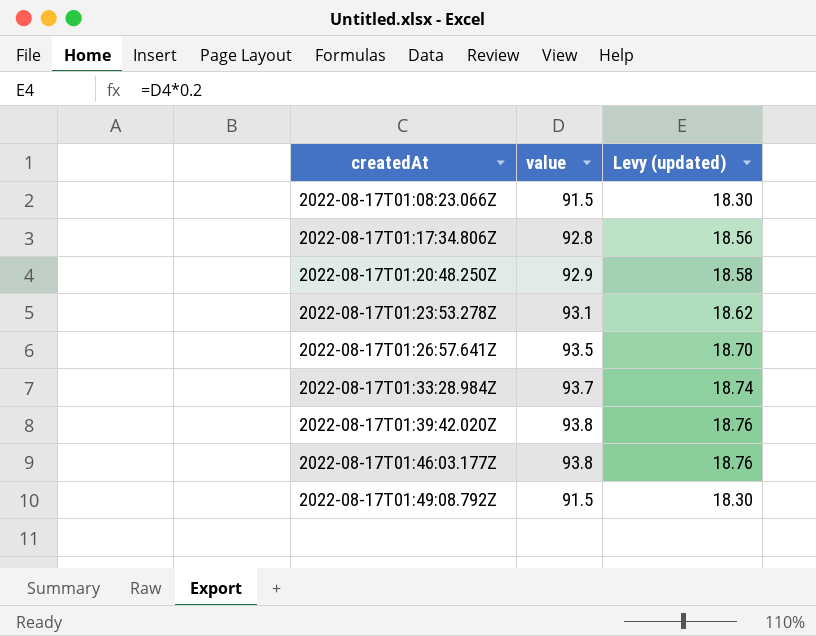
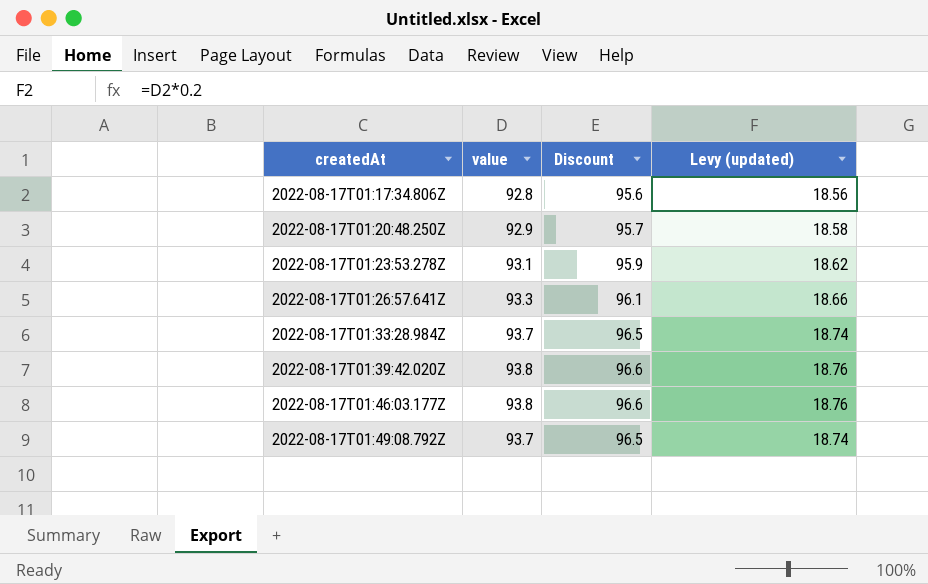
column Discount | formula: none -> [value] * 1.03
row 2022-08-17T01:08:23.066Z: 91.5 | 18.30 -> none
2022-08-17T01:26:57.641Z | value: 93.5 -> 93.3
2022-08-17T01:26:57.641Z | Levy (updated): 18.70 -> 18.66
2022-08-17T01:49:08.792Z | value: 91.5 -> 93.7
2022-08-17T01:49:08.792Z | Levy (updated): 18.30 -> 18.74

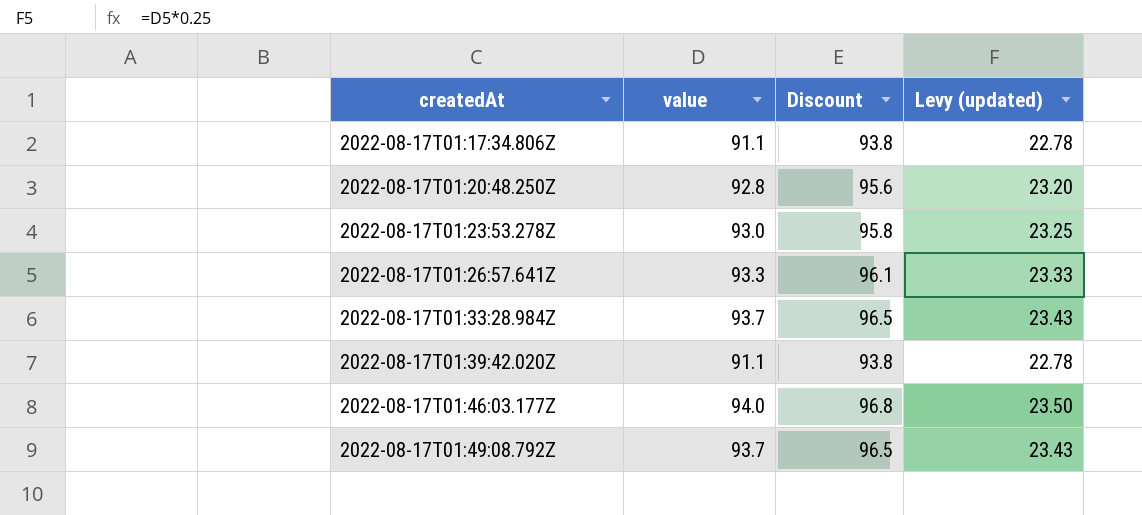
column Levy (updated) | formula: [value] * 0.2 -> [value] * 0.25
2022-08-17T01:17:34.806Z | value: 92.8 -> 91.1
2022-08-17T01:17:34.806Z | Discount: 95.6 -> 93.8
2022-08-17T01:20:48.250Z | value: 92.9 -> 92.8
2022-08-17T01:20:48.250Z | Discount: 95.7 -> 95.6
2022-08-17T01:23:53.278Z | value: 93.1 -> 93.0
2022-08-17T01:23:53.278Z | Discount: 95.9 -> 95.8
2022-08-17T01:39:42.020Z | value: 93.8 -> 91.1
2022-08-17T01:39:42.020Z | Discount: 96.6 -> 93.8
2022-08-17T01:46:03.177Z | value: 93.8 -> 94.0
2022-08-17T01:46:03.177Z | Discount: 96.6 -> 96.8

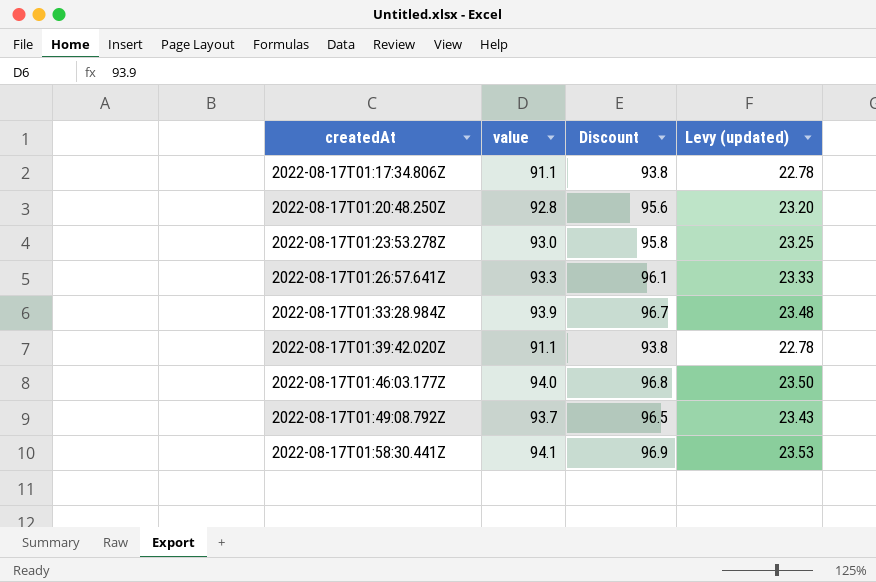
2022-08-17T01:33:28.984Z | value: 93.7 -> 93.9
2022-08-17T01:33:28.984Z | Discount: 96.5 -> 96.7
2022-08-17T01:33:28.984Z | Levy (updated): 23.43 -> 23.48
row 2022-08-17T01:58:30.441Z: none -> 94.1 | 96.9 | 23.53

